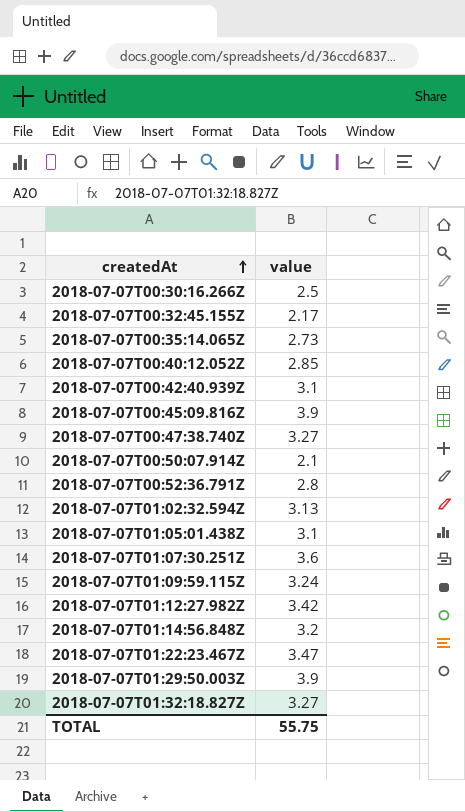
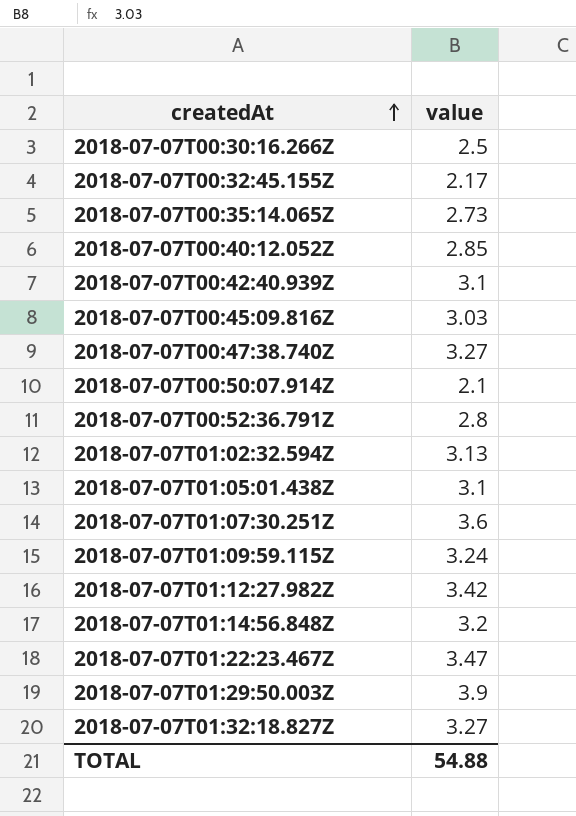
2018-07-07T00:45:09.816Z | value: 3.9 -> 3.03
TOTAL | value: 55.75 -> 54.88

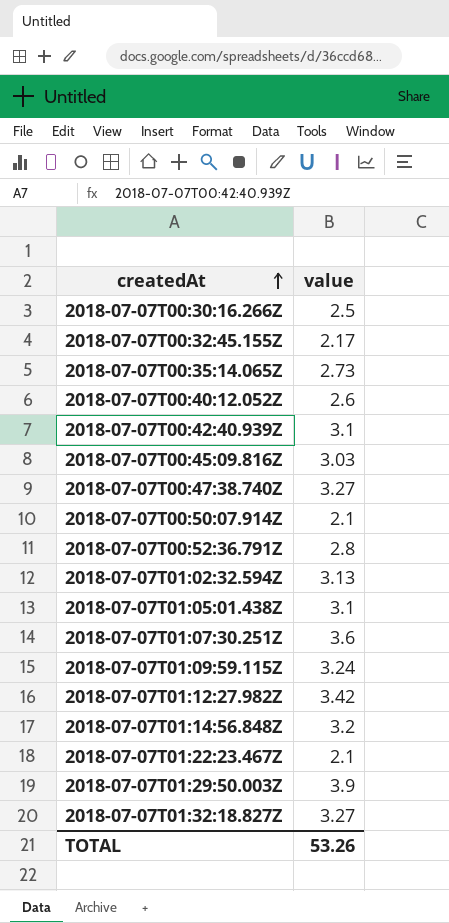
2018-07-07T00:40:12.052Z | value: 2.85 -> 2.6
2018-07-07T01:22:23.467Z | value: 3.47 -> 2.1
TOTAL | value: 54.88 -> 53.26

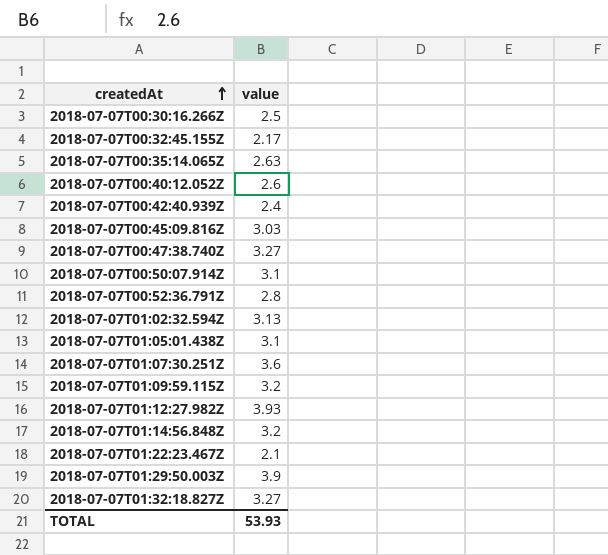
2018-07-07T00:35:14.065Z | value: 2.73 -> 2.63
2018-07-07T00:42:40.939Z | value: 3.1 -> 2.4
2018-07-07T00:50:07.914Z | value: 2.1 -> 3.1
2018-07-07T01:09:59.115Z | value: 3.24 -> 3.2
2018-07-07T01:12:27.982Z | value: 3.42 -> 3.93
TOTAL | value: 53.26 -> 53.93

